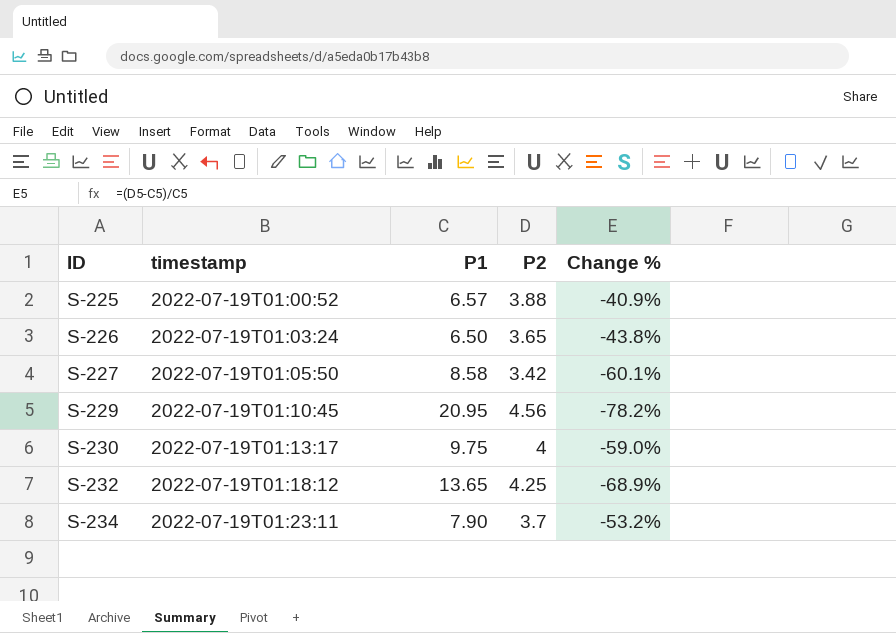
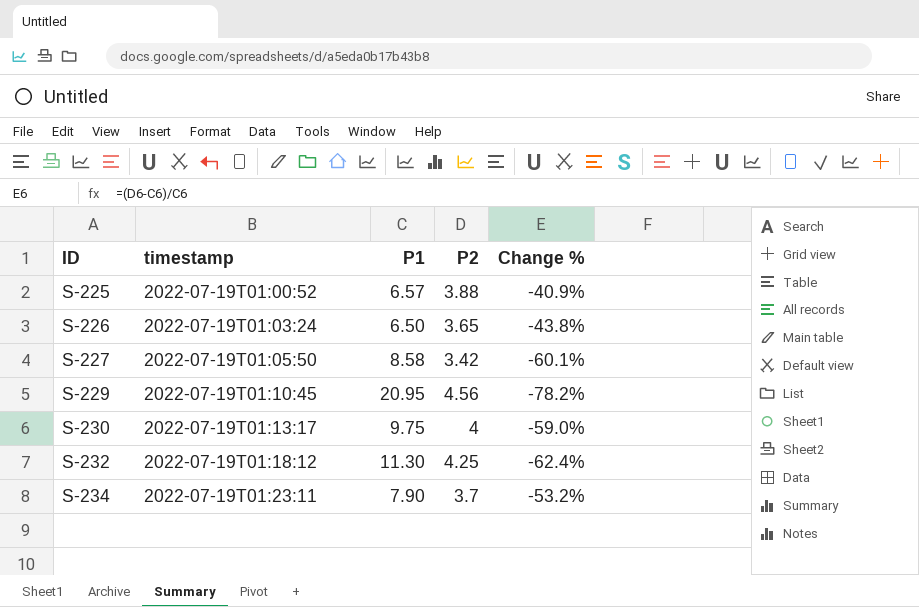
S-232 | P1: 13.65 -> 11.30
S-232 | Change %: -68.9% -> -62.4%

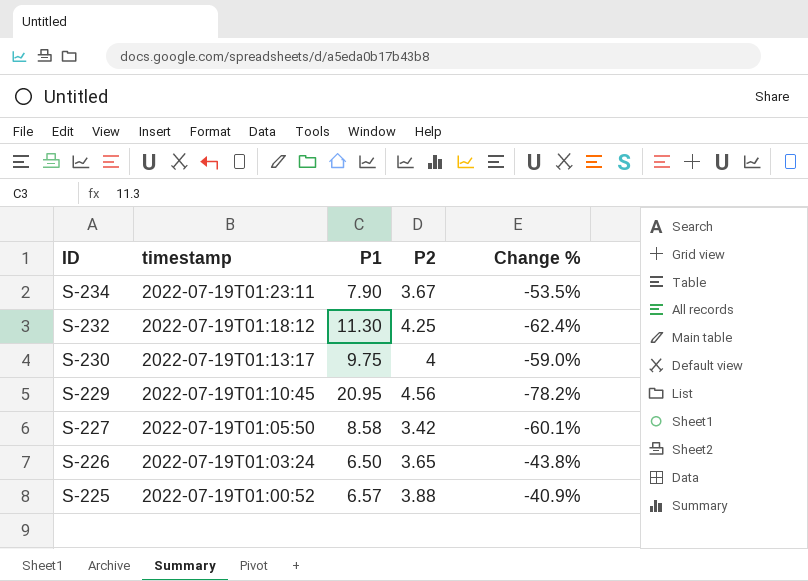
row order: ID ascending -> ID descending
S-234 | P2: 3.7 -> 3.67
S-234 | Change %: -53.2% -> -53.5%

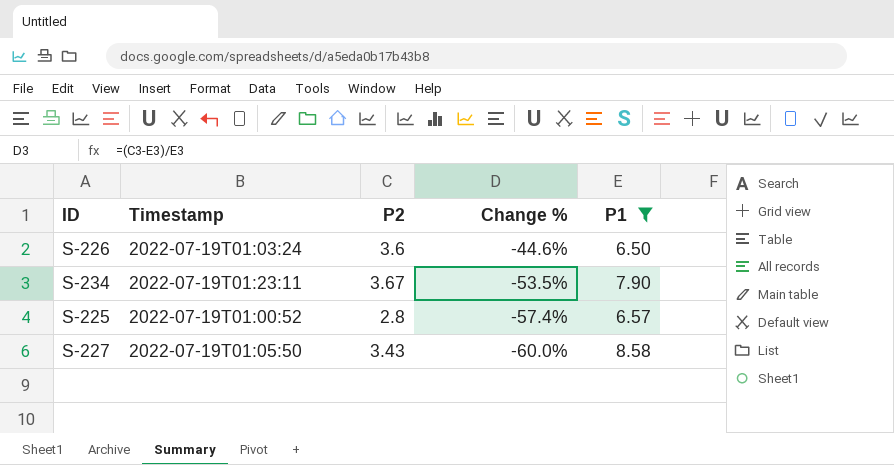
filter: none -> P1 <= 8.58
row order: ID descending -> Change % descending
column name: timestamp -> Timestamp
column P1 | position: 3 -> 5
S-226 | P2: 3.65 -> 3.6
S-226 | Change %: -43.8% -> -44.6%
S-225 | P2: 3.88 -> 2.8
S-225 | Change %: -40.9% -> -57.4%
S-227 | P2: 3.42 -> 3.43
S-227 | Change %: -60.1% -> -60.0%

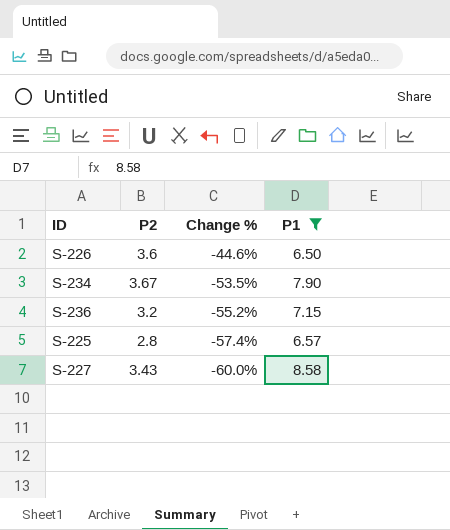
column Timestamp | position: 2 -> none
row S-236: none -> 3.2 | -55.2% | 7.15

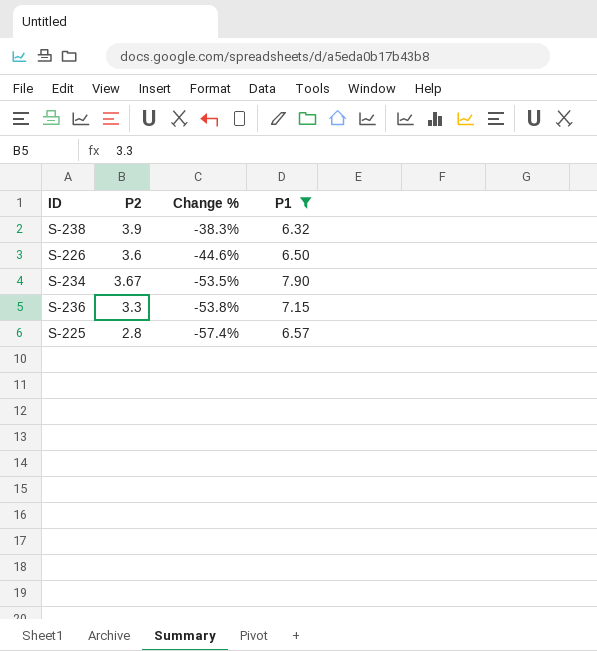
row S-227: 3.43 | -60.0% | 8.58 -> none
row S-238: none -> 3.9 | -38.3% | 6.32
S-236 | P2: 3.2 -> 3.3
S-236 | Change %: -55.2% -> -53.8%

